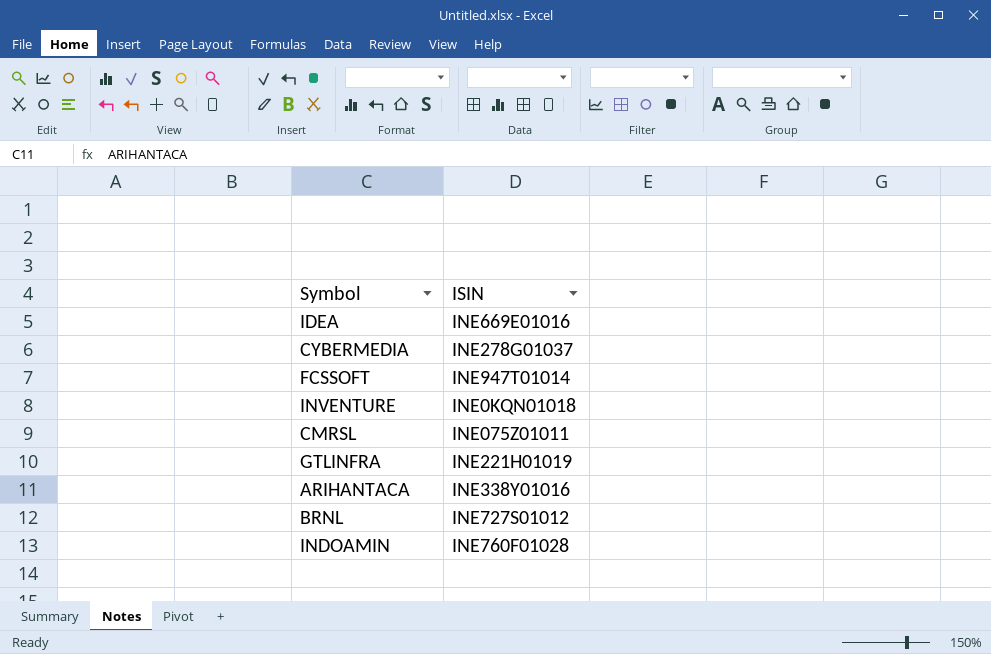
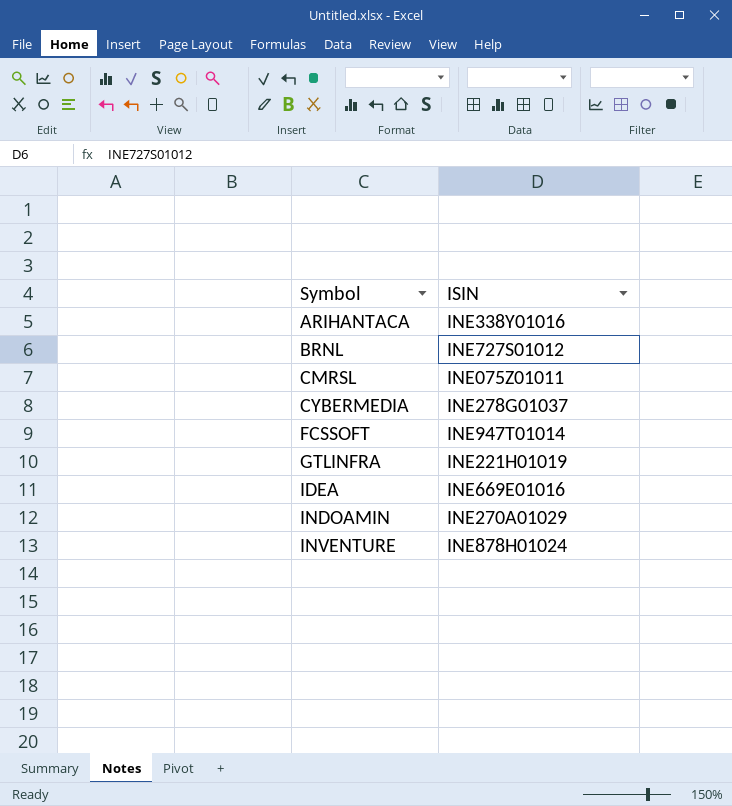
row order: none -> Symbol ascending
INDOAMIN | ISIN: INE760F01028 -> INE270A01029
INVENTURE | ISIN: INE0KQN01018 -> INE878H01024

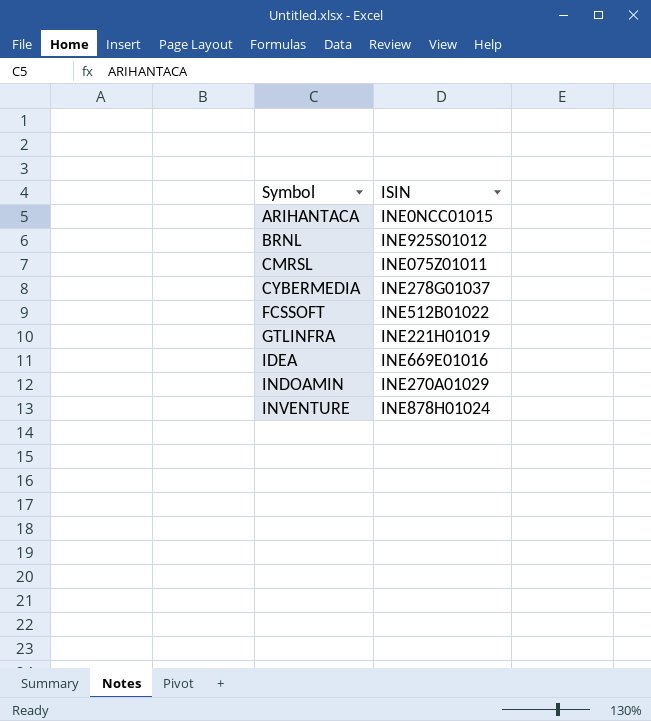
ARIHANTACA | ISIN: INE338Y01016 -> INE0NCC01015
BRNL | ISIN: INE727S01012 -> INE925S01012
FCSSOFT | ISIN: INE947T01014 -> INE512B01022

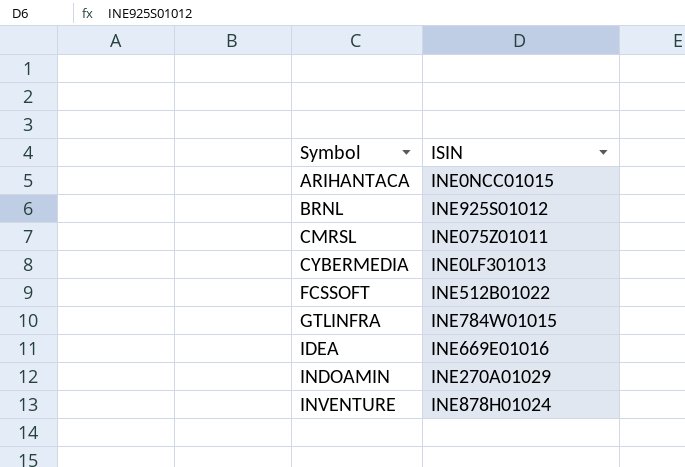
CYBERMEDIA | ISIN: INE278G01037 -> INE0LF301013
GTLINFRA | ISIN: INE221H01019 -> INE784W01015

